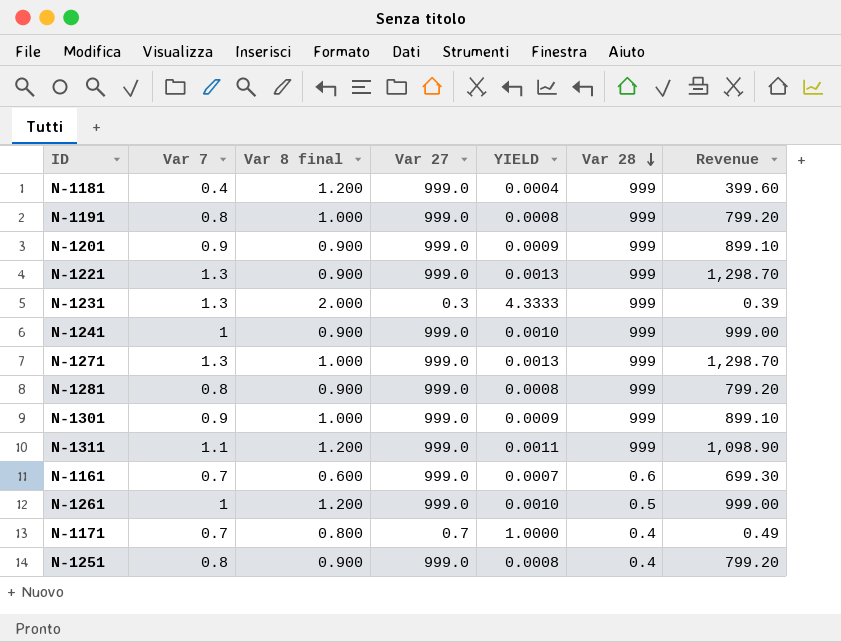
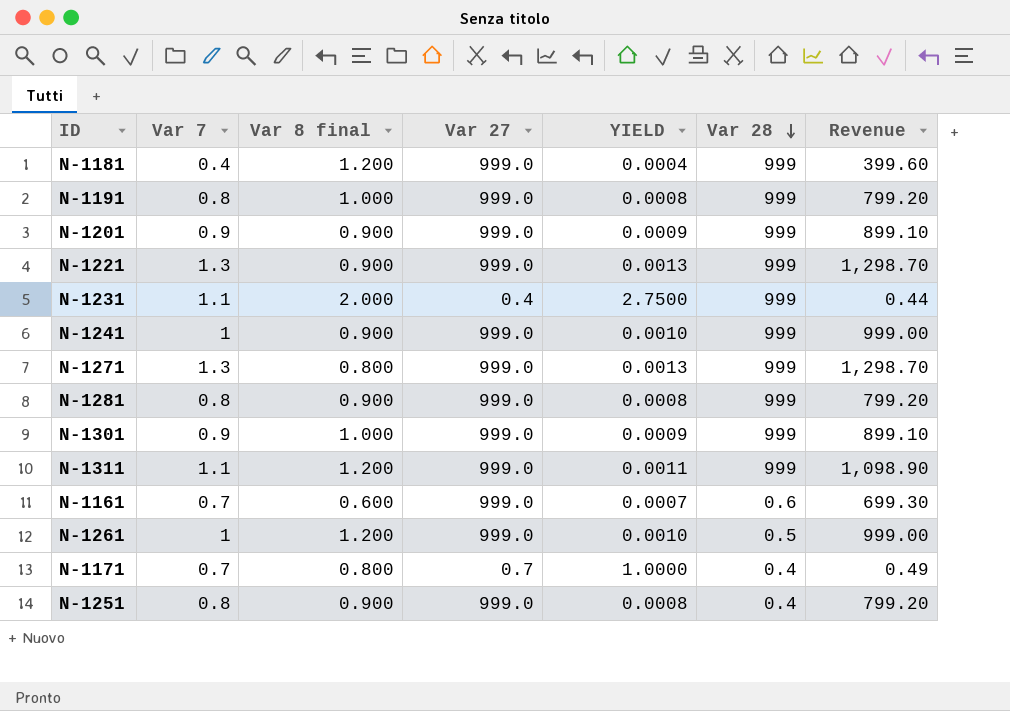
N-1231 | Var 7: 1.3 -> 1.1
N-1231 | Var 27: 0.3 -> 0.4
N-1231 | YIELD: 4.3333 -> 2.7500
N-1231 | Revenue: 0.39 -> 0.44
N-1271 | Var 8 final: 1.000 -> 0.800

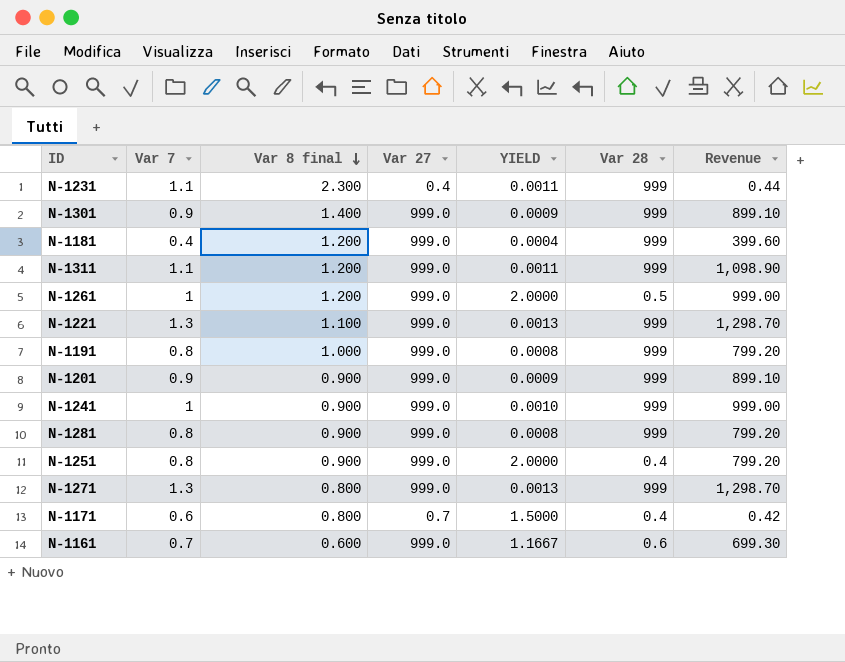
row order: Var 28 descending -> Var 8 final descending
column YIELD | formula: [Var 7] / [Var 27] -> [Var 7] / [Var 28]
N-1231 | Var 8 final: 2.000 -> 2.300
N-1301 | Var 8 final: 1.000 -> 1.400
N-1221 | Var 8 final: 0.900 -> 1.100
N-1171 | Var 7: 0.7 -> 0.6
N-1171 | Revenue: 0.49 -> 0.42

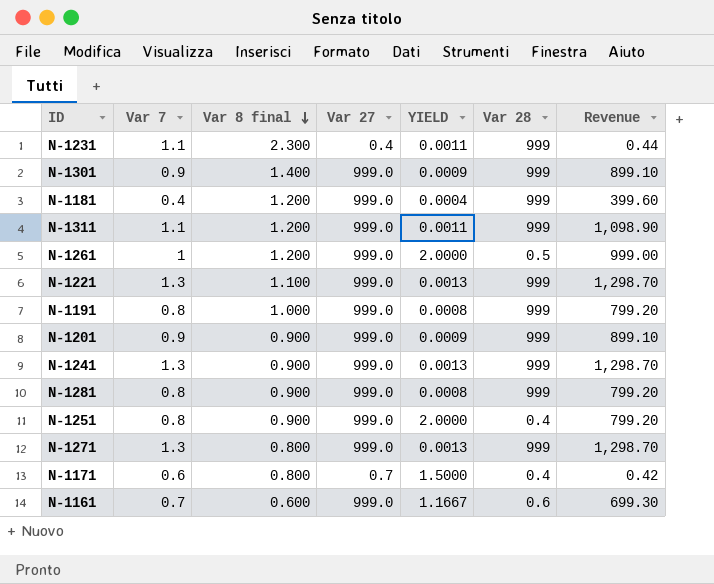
N-1241 | Var 7: 1 -> 1.3
N-1241 | YIELD: 0.0010 -> 0.0013
N-1241 | Revenue: 999.00 -> 1,298.70

